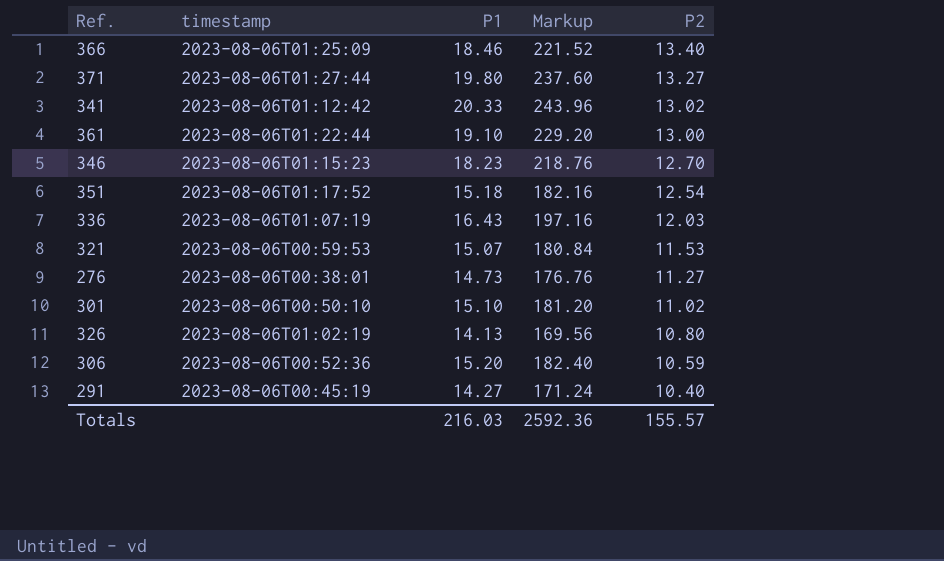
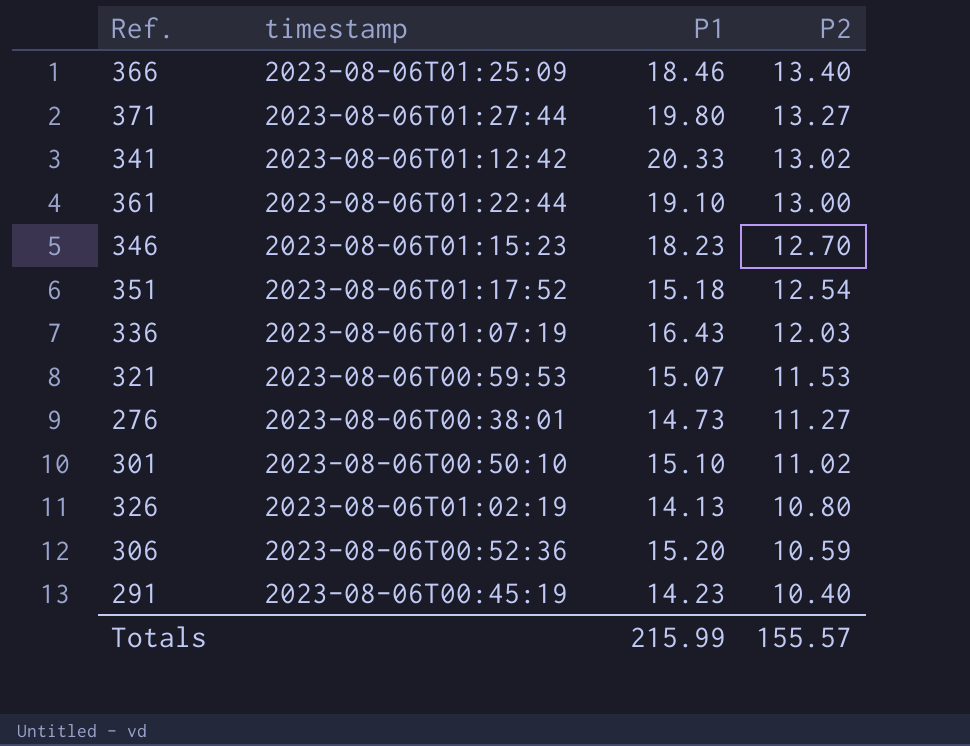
column Markup | formula: [P1] * 12 -> none
291 | P1: 14.27 -> 14.23
Totals | P1: 216.03 -> 215.99

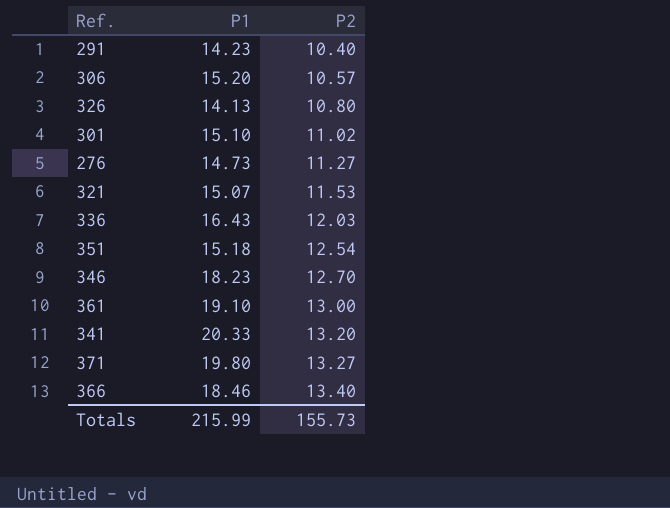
row order: P2 descending -> P2 ascending
column timestamp | position: 2 -> none
306 | P2: 10.59 -> 10.57
341 | P2: 13.02 -> 13.20
Totals | P2: 155.57 -> 155.73

